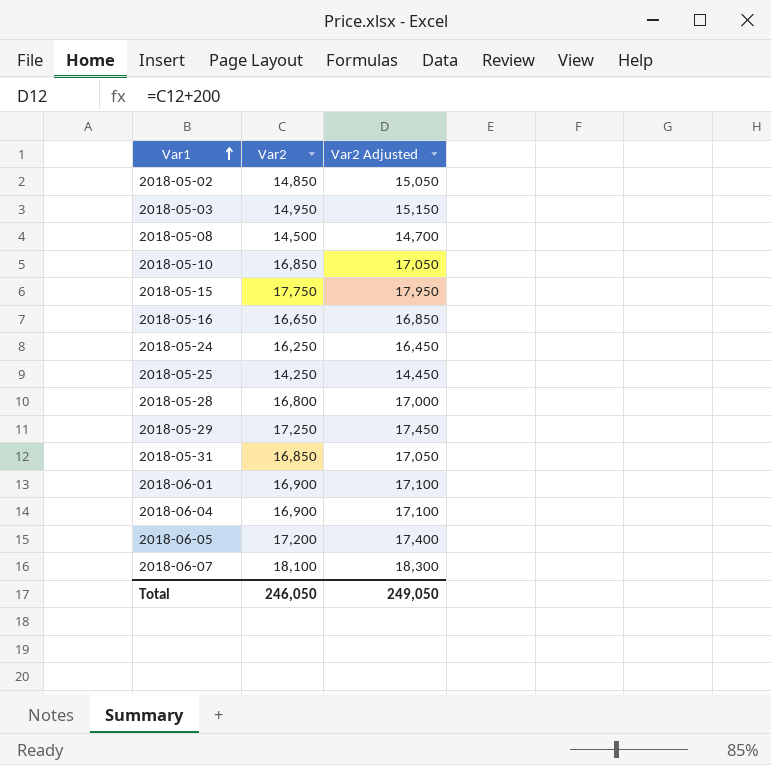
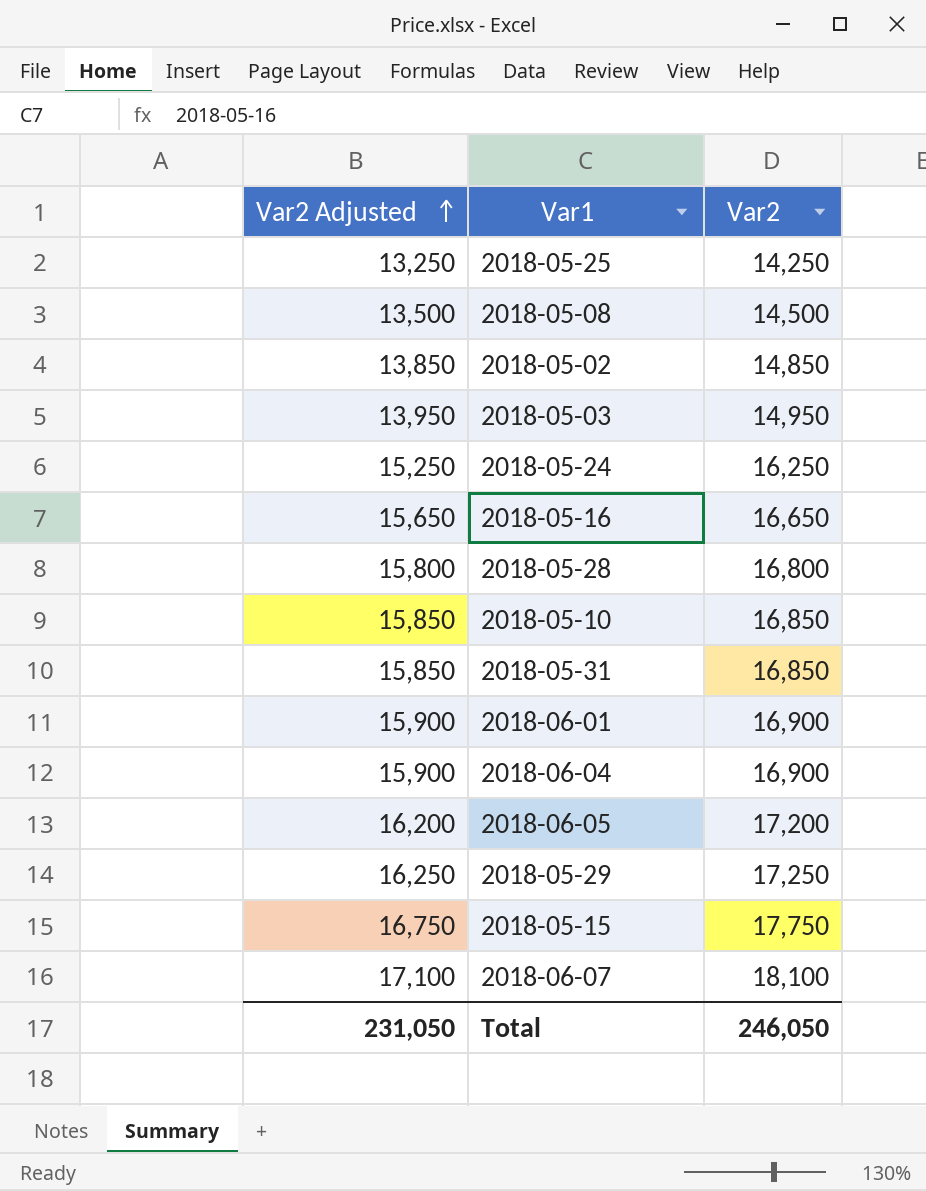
row order: Var1 ascending -> Var2 Adjusted ascending
column Var2 Adjusted | formula: [Var2] + 200 -> [Var2] - 1000
column Var2 Adjusted | position: 3 -> 1
Total | Var2 Adjusted: 249,050 -> 231,050

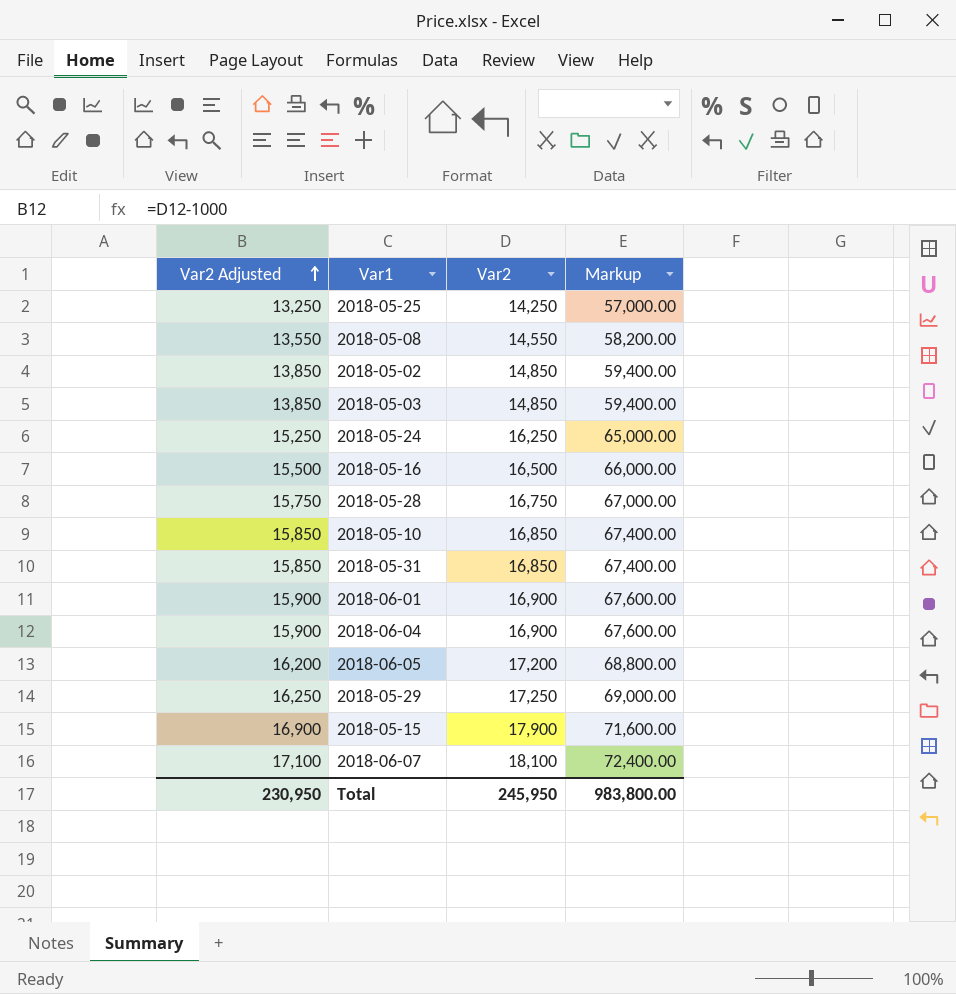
column Markup | formula: none -> [Var2] * 4
2018-05-08 | Var2 Adjusted: 13,500 -> 13,550
2018-05-08 | Var2: 14,500 -> 14,550
2018-05-03 | Var2 Adjusted: 13,950 -> 13,850
2018-05-03 | Var2: 14,950 -> 14,850
2018-05-16 | Var2 Adjusted: 15,650 -> 15,500
2018-05-16 | Var2: 16,650 -> 16,500
2018-05-28 | Var2 Adjusted: 15,800 -> 15,750
2018-05-28 | Var2: 16,800 -> 16,750
2018-05-15 | Var2 Adjusted: 16,750 -> 16,900
2018-05-15 | Var2: 17,750 -> 17,900
Total | Var2 Adjusted: 231,050 -> 230,950
Total | Var2: 246,050 -> 245,950

